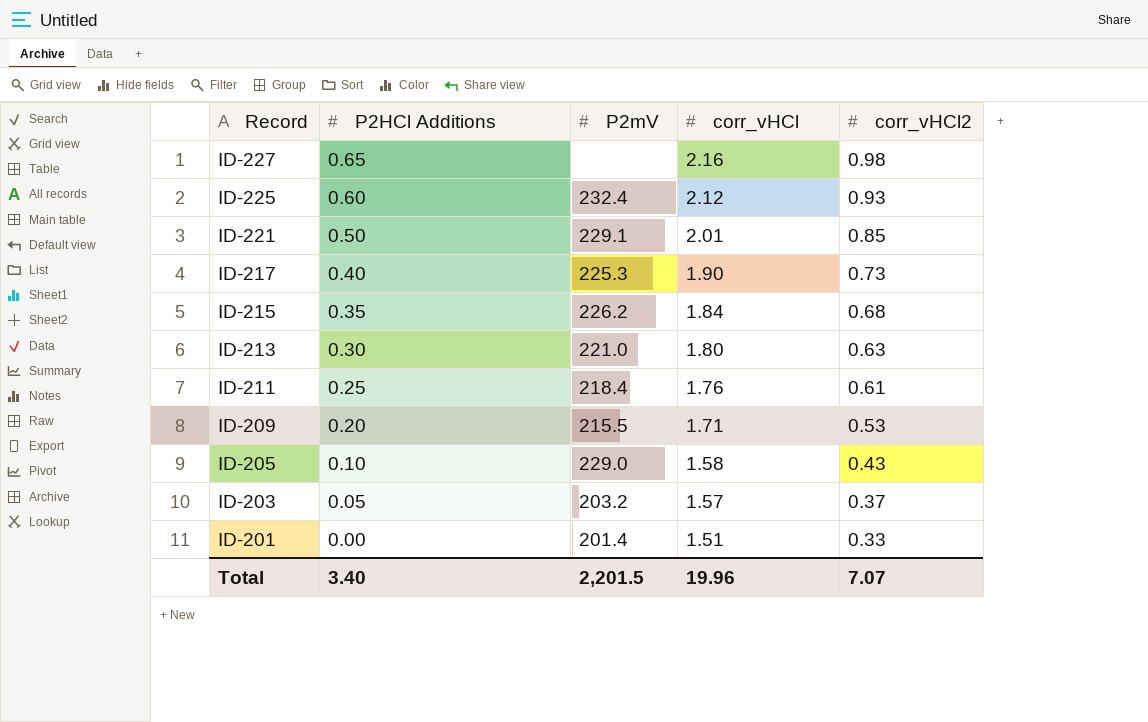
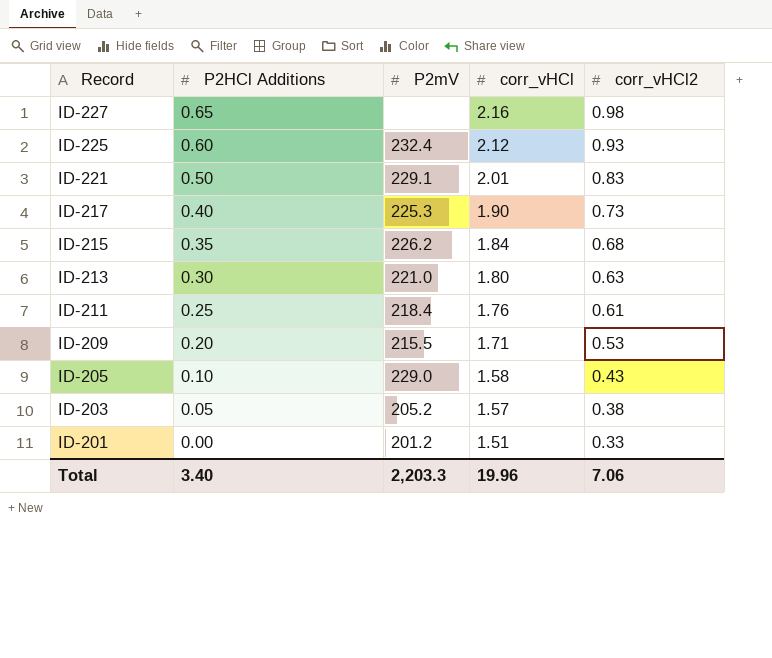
ID-221 | corr_vHCl2: 0.85 -> 0.83
ID-203 | P2mV: 203.2 -> 205.2
ID-203 | corr_vHCl2: 0.37 -> 0.38
ID-201 | P2mV: 201.4 -> 201.2
Total | P2mV: 2,201.5 -> 2,203.3
Total | corr_vHCl2: 7.07 -> 7.06

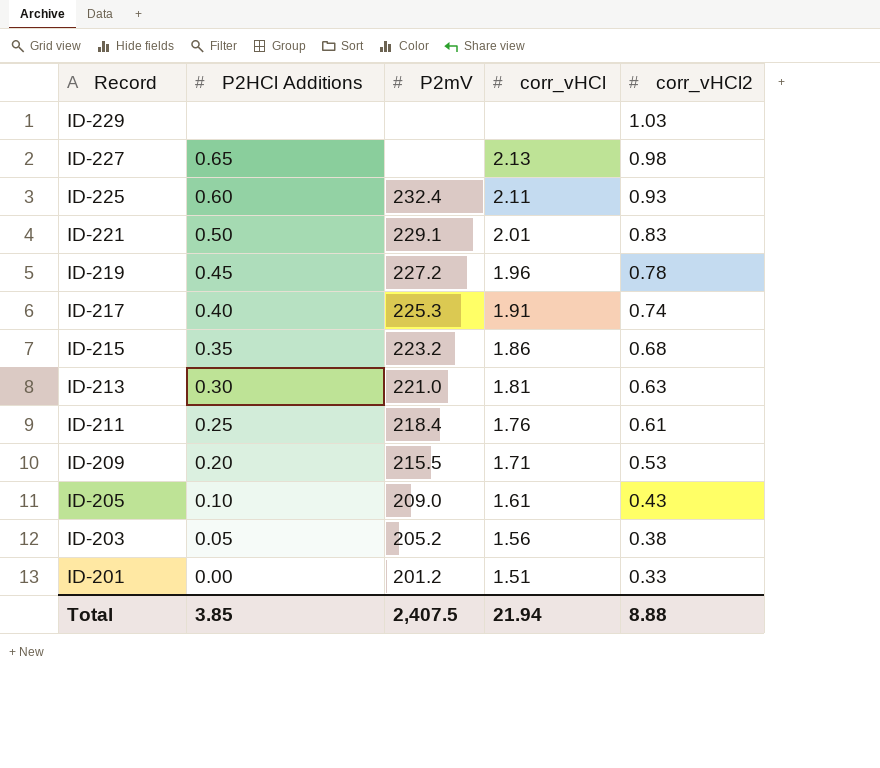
row ID-229: none -> none | none | none | 1.03
ID-227 | corr_vHCl: 2.16 -> 2.13
ID-225 | corr_vHCl: 2.12 -> 2.11
row ID-219: none -> 0.45 | 227.2 | 1.96 | 0.78
ID-217 | corr_vHCl: 1.90 -> 1.91
ID-217 | corr_vHCl2: 0.73 -> 0.74
ID-215 | P2mV: 226.2 -> 223.2
ID-215 | corr_vHCl: 1.84 -> 1.86
ID-213 | corr_vHCl: 1.80 -> 1.81
ID-205 | P2mV: 229.0 -> 209.0
ID-205 | corr_vHCl: 1.58 -> 1.61
ID-203 | corr_vHCl: 1.57 -> 1.56
Total | P2HCl Additions: 3.40 -> 3.85
Total | P2mV: 2,203.3 -> 2,407.5
Total | corr_vHCl: 19.96 -> 21.94
Total | corr_vHCl2: 7.06 -> 8.88

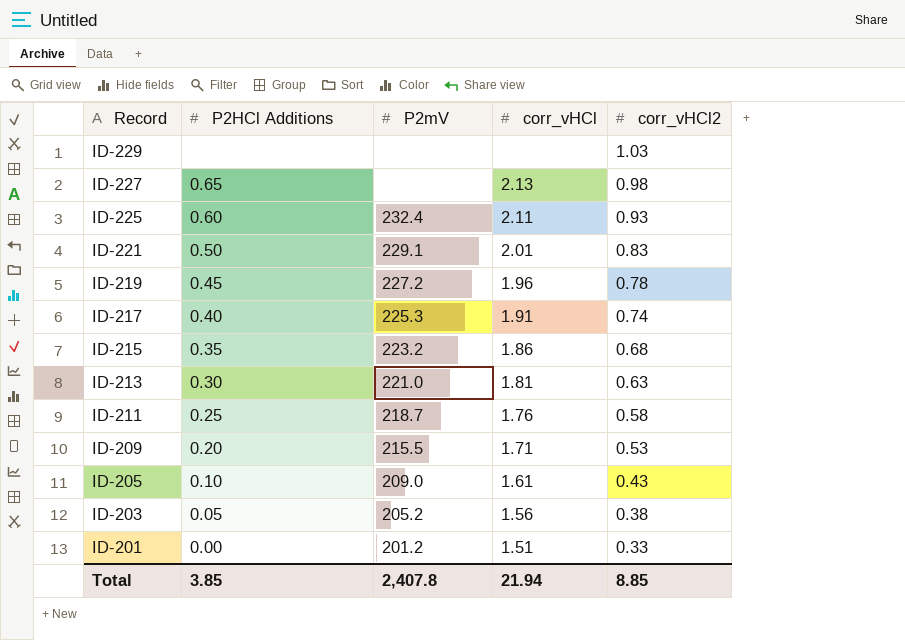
ID-211 | P2mV: 218.4 -> 218.7
ID-211 | corr_vHCl2: 0.61 -> 0.58
Total | P2mV: 2,407.5 -> 2,407.8
Total | corr_vHCl2: 8.88 -> 8.85

